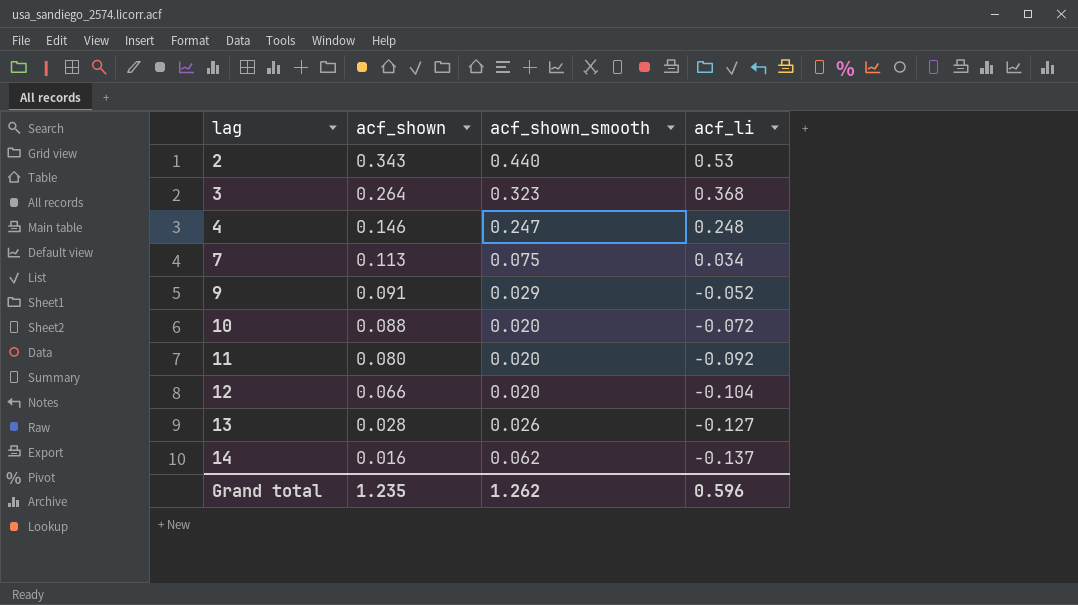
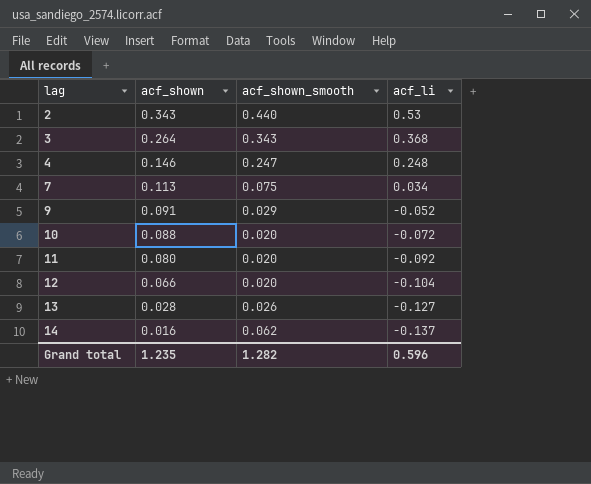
3 | acf_shown_smooth: 0.323 -> 0.343
Grand total | acf_shown_smooth: 1.262 -> 1.282

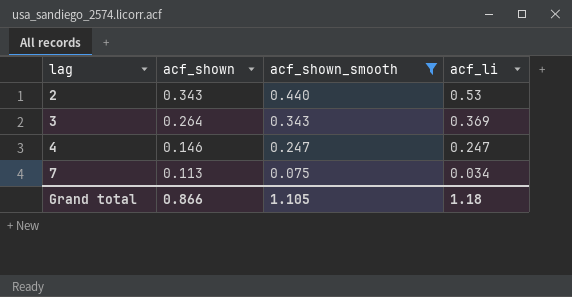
filter: none -> acf_shown_smooth >= 0.075
3 | acf_li: 0.368 -> 0.369
4 | acf_li: 0.248 -> 0.247
Grand total | acf_shown: 1.235 -> 0.866
Grand total | acf_shown_smooth: 1.282 -> 1.105
Grand total | acf_li: 0.596 -> 1.18

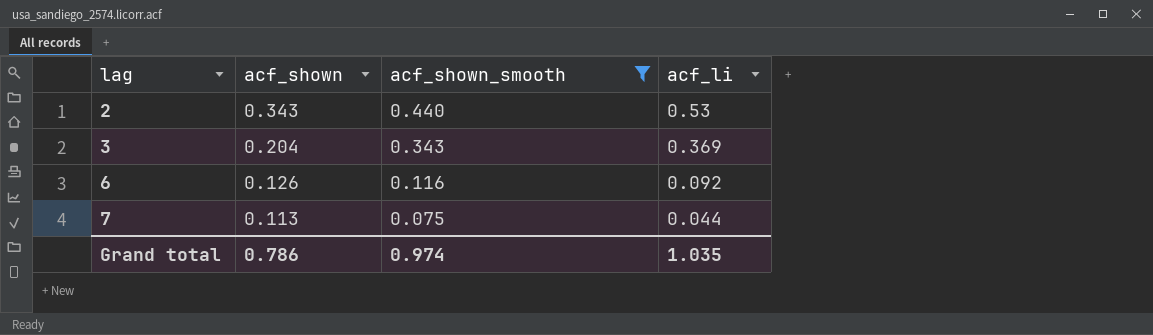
row 4: 0.146 | 0.247 | 0.247 -> none
3 | acf_shown: 0.264 -> 0.204
row 6: none -> 0.126 | 0.116 | 0.092
7 | acf_li: 0.034 -> 0.044
Grand total | acf_shown: 0.866 -> 0.786
Grand total | acf_shown_smooth: 1.105 -> 0.974
Grand total | acf_li: 1.18 -> 1.035

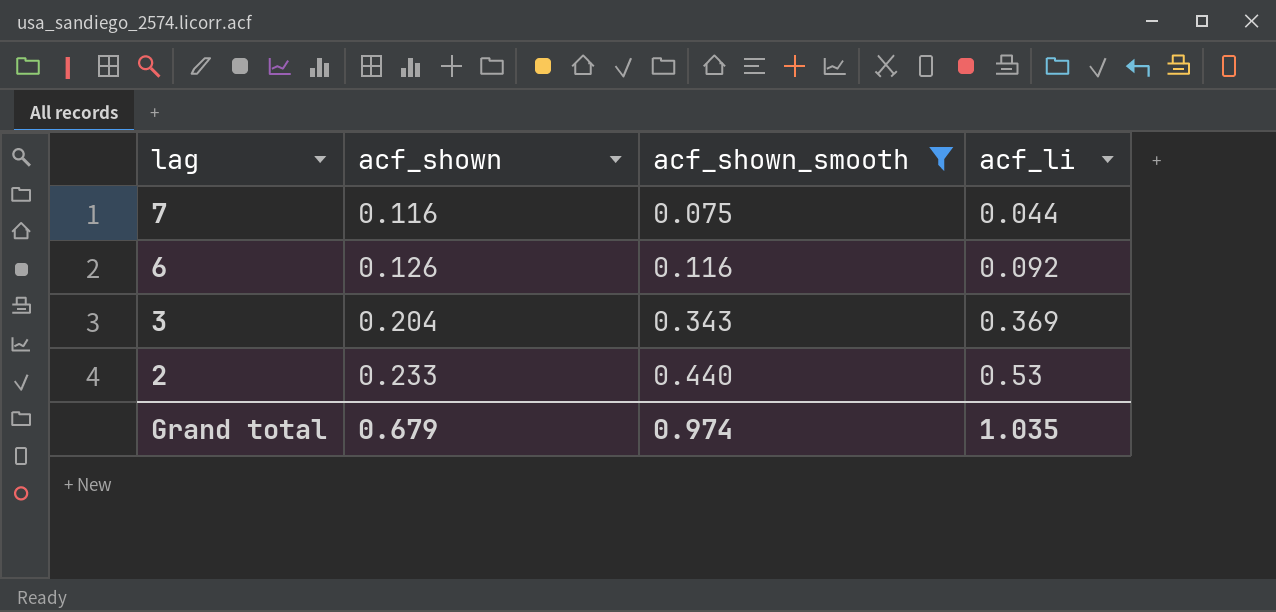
row order: lag ascending -> lag descending
7 | acf_shown: 0.113 -> 0.116
2 | acf_shown: 0.343 -> 0.233
Grand total | acf_shown: 0.786 -> 0.679

